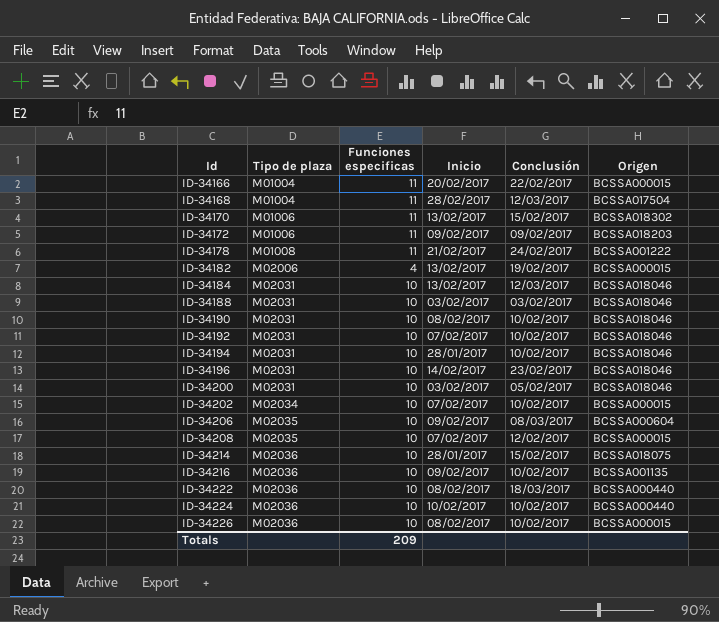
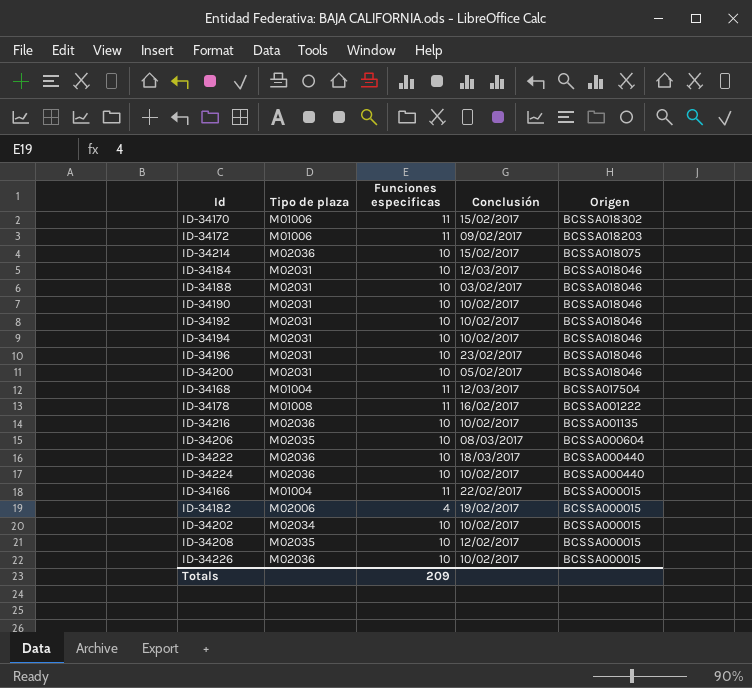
row order: Id ascending -> Origen descending
column Inicio | position: 4 -> none
ID-34178 | Conclusión: 24/02/2017 -> 16/02/2017

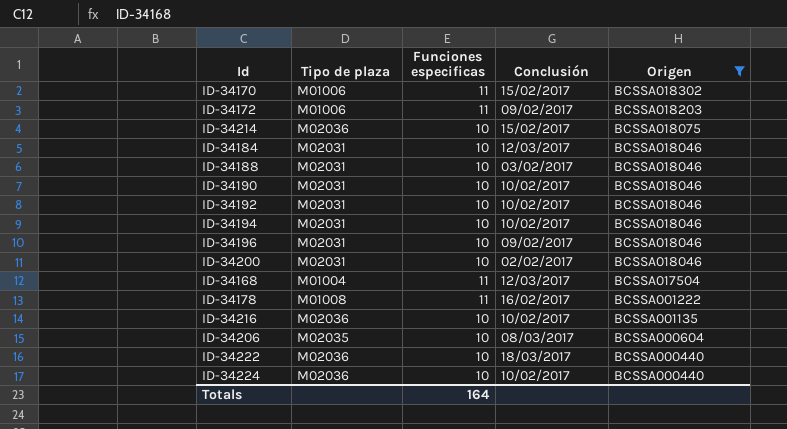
filter: none -> Origen != BCSSA000015
ID-34196 | Conclusión: 23/02/2017 -> 09/02/2017
ID-34200 | Conclusión: 05/02/2017 -> 02/02/2017
Totals | Funciones especificas: 209 -> 164

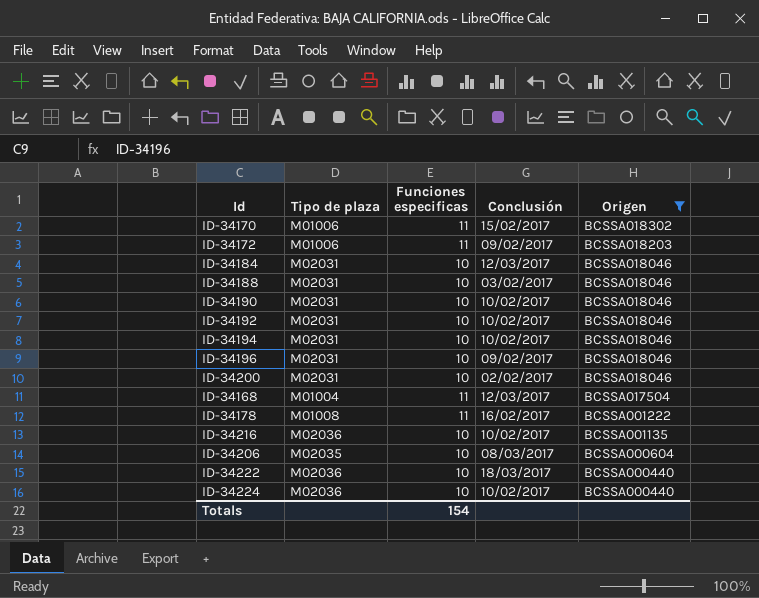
row ID-34214: M02036 | 10 | 15/02/2017 | BCSSA018075 -> none
Totals | Funciones especificas: 164 -> 154

